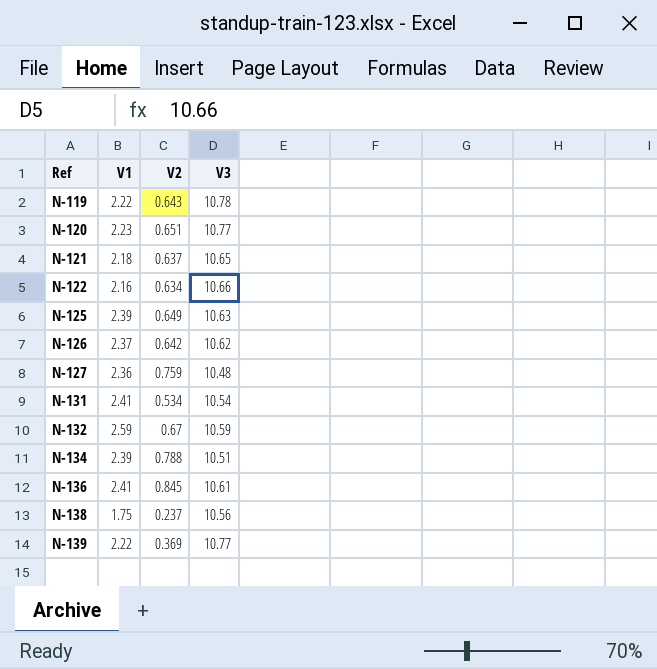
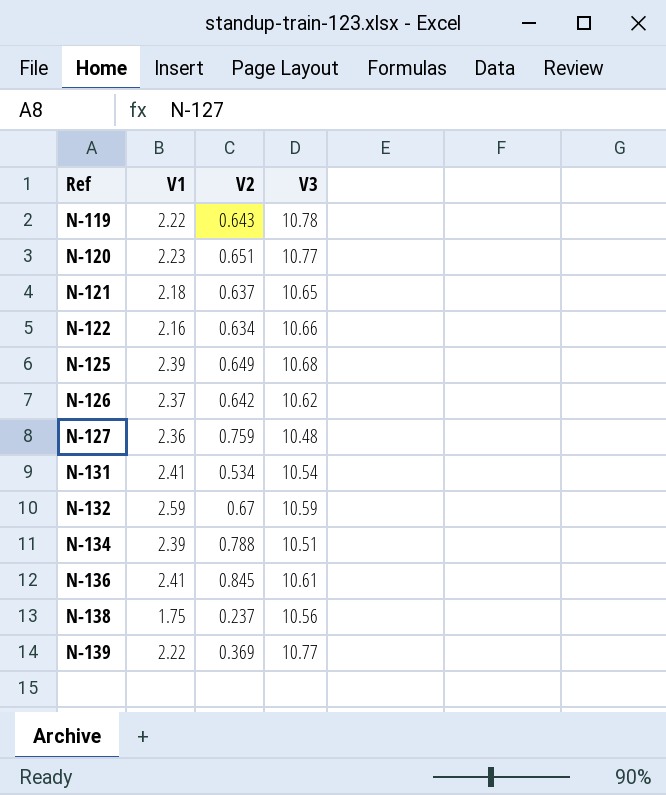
N-125 | V3: 10.63 -> 10.68

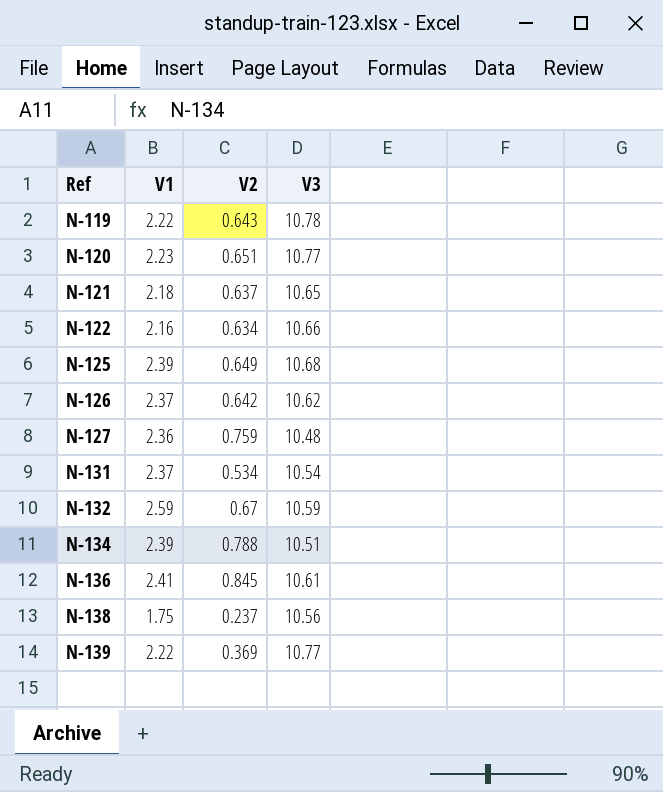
N-131 | V1: 2.41 -> 2.37

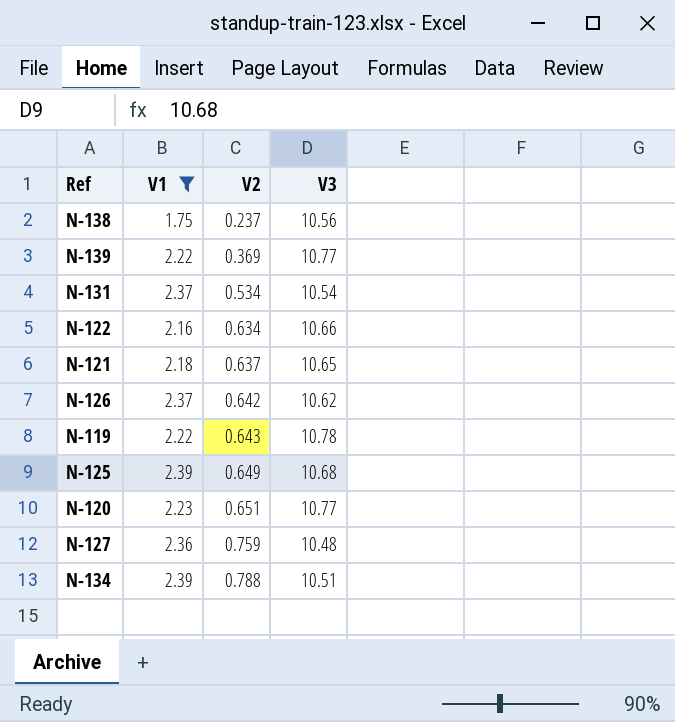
filter: none -> V1 <= 2.39
row order: Ref ascending -> V2 ascending

